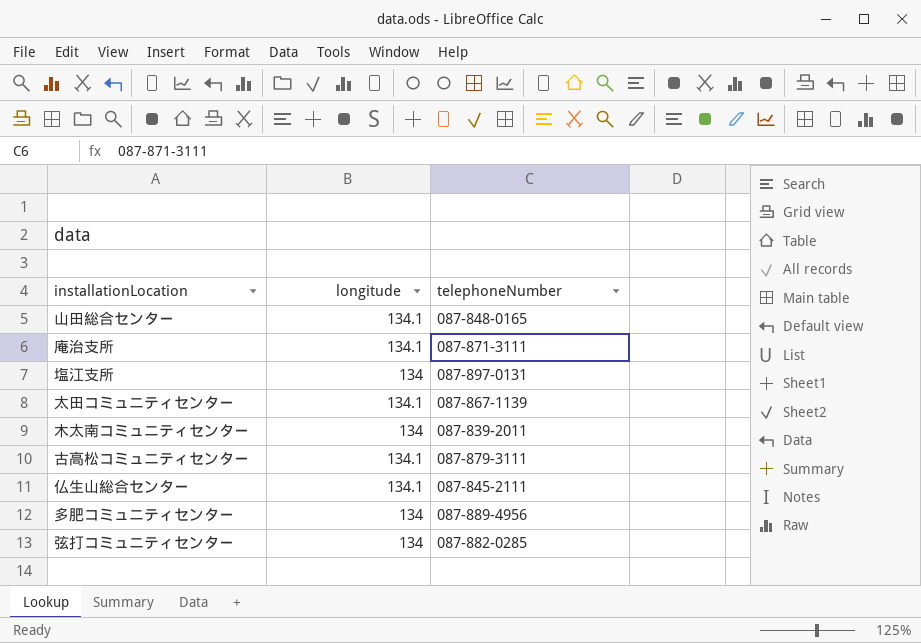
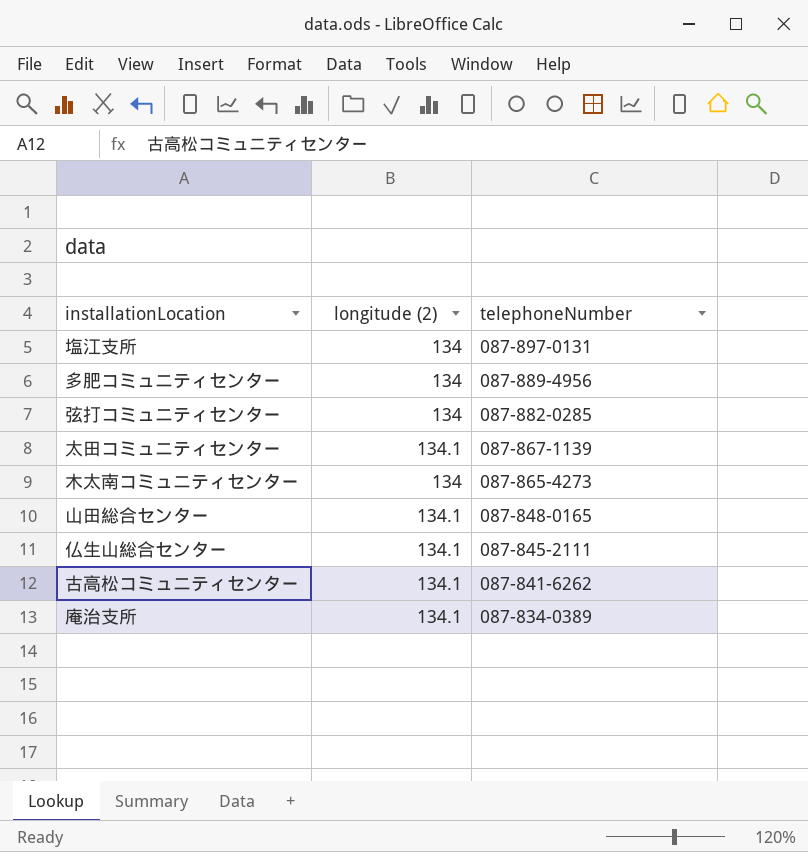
row order: none -> telephoneNumber descending
column name: longitude -> longitude (2)
木太南コミュニティセンター | telephoneNumber: 087-839-2011 -> 087-865-4273
古高松コミュニティセンター | telephoneNumber: 087-879-3111 -> 087-841-6262
庵治支所 | telephoneNumber: 087-871-3111 -> 087-834-0389

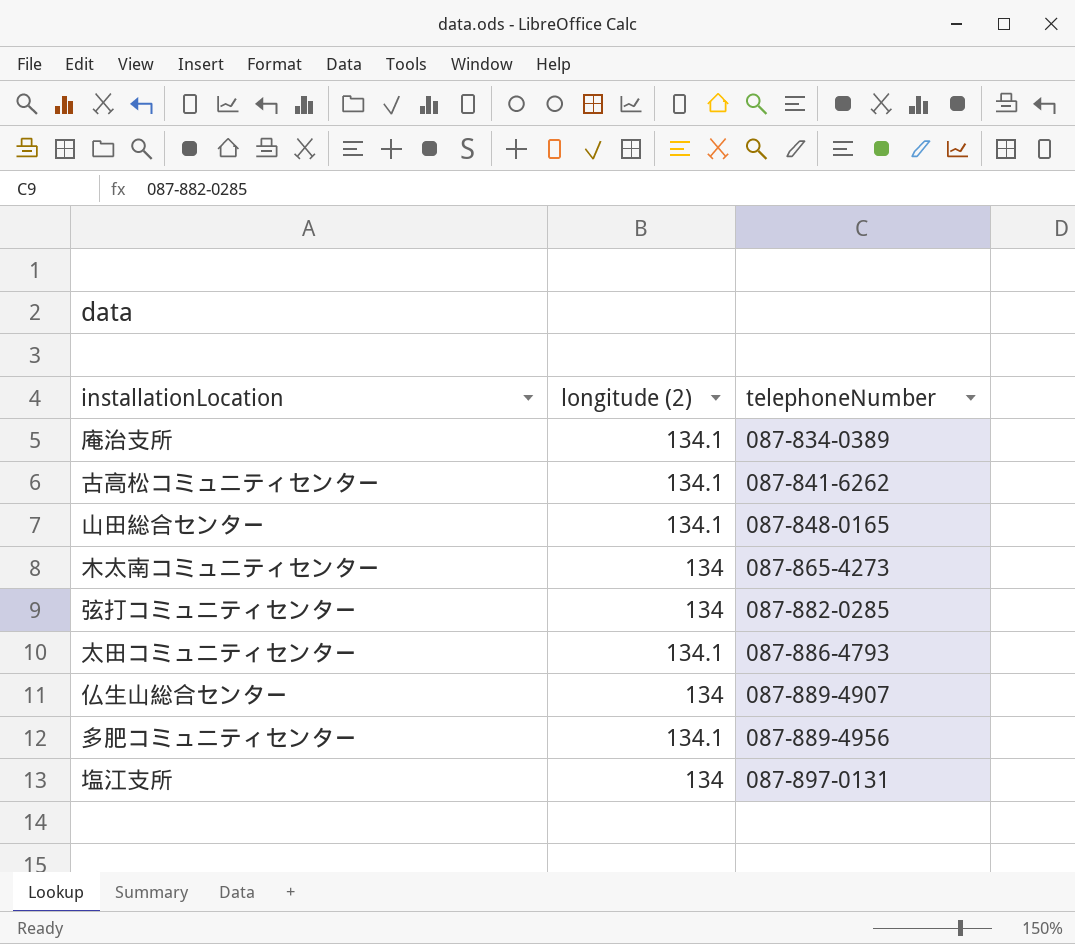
row order: telephoneNumber descending -> telephoneNumber ascending
太田コミュニティセンター | telephoneNumber: 087-867-1139 -> 087-886-4793
仏生山総合センター | longitude (2): 134.1 -> 134
仏生山総合センター | telephoneNumber: 087-845-2111 -> 087-889-4907
多肥コミュニティセンター | longitude (2): 134 -> 134.1

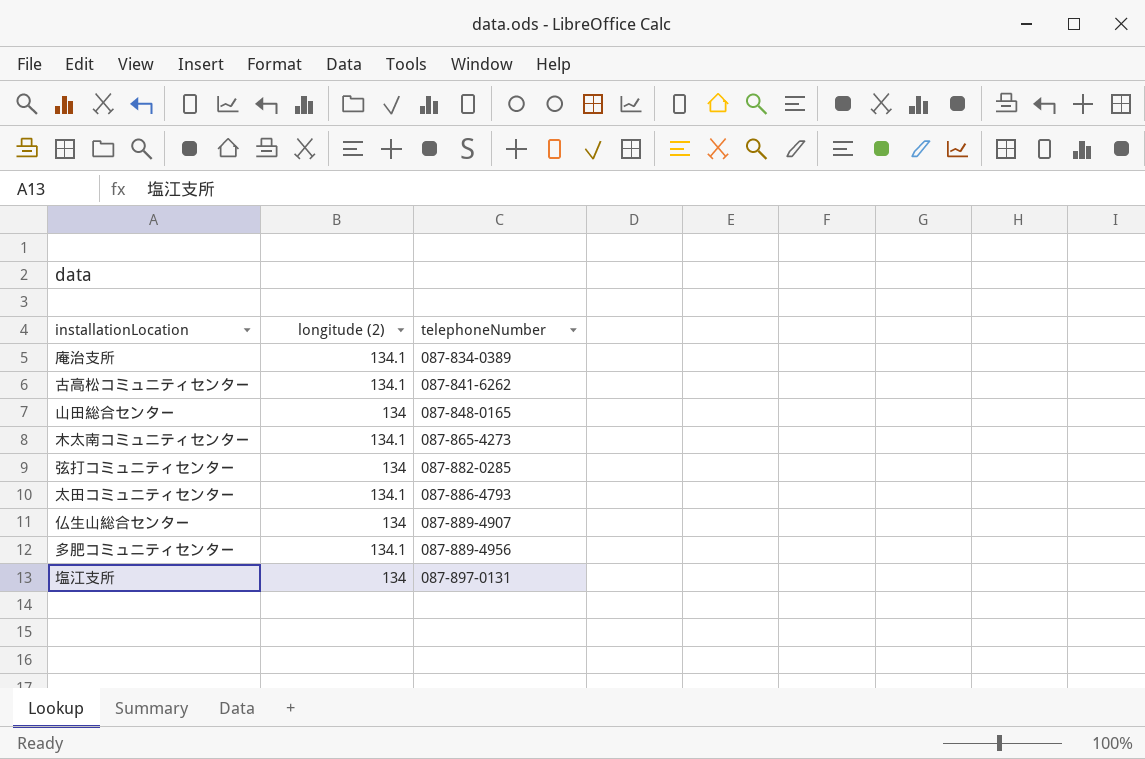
山田総合センター | longitude (2): 134.1 -> 134
木太南コミュニティセンター | longitude (2): 134 -> 134.1

